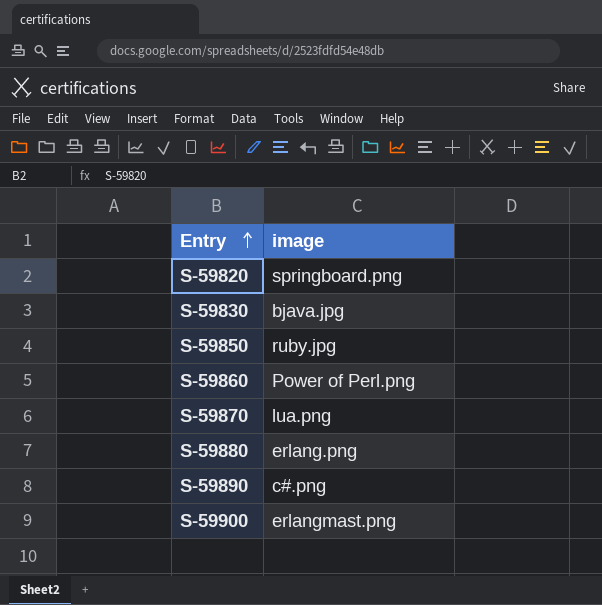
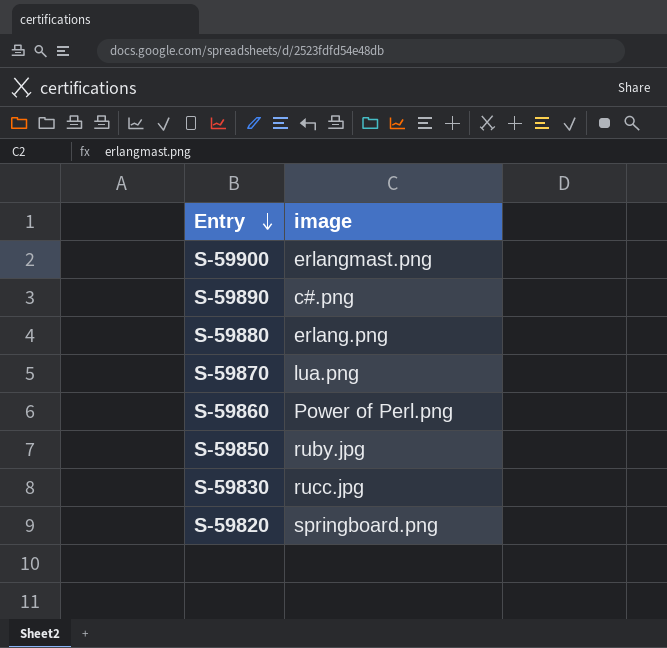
row order: Entry ascending -> Entry descending
S-59830 | image: bjava.jpg -> rucc.jpg

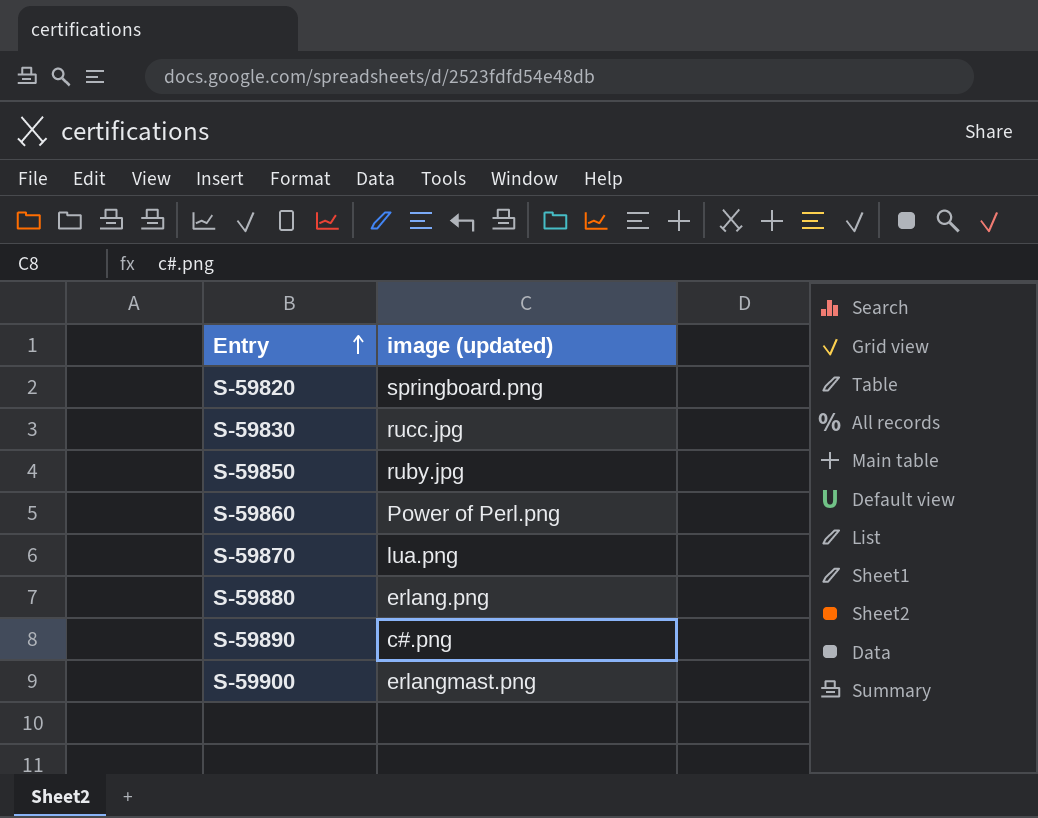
row order: Entry descending -> Entry ascending
column name: image -> image (updated)

